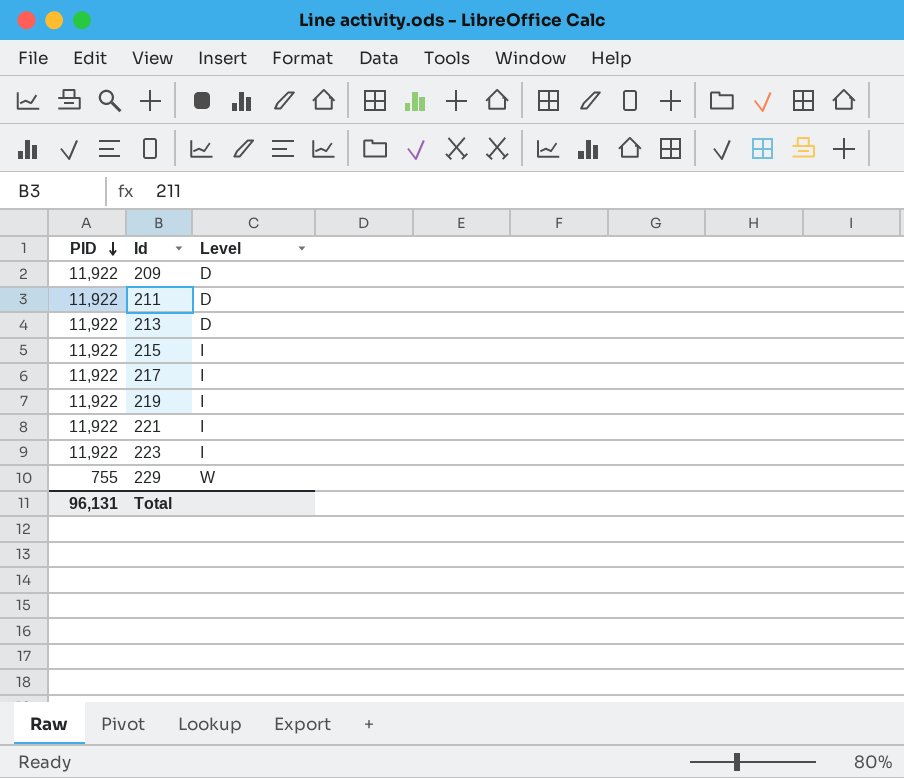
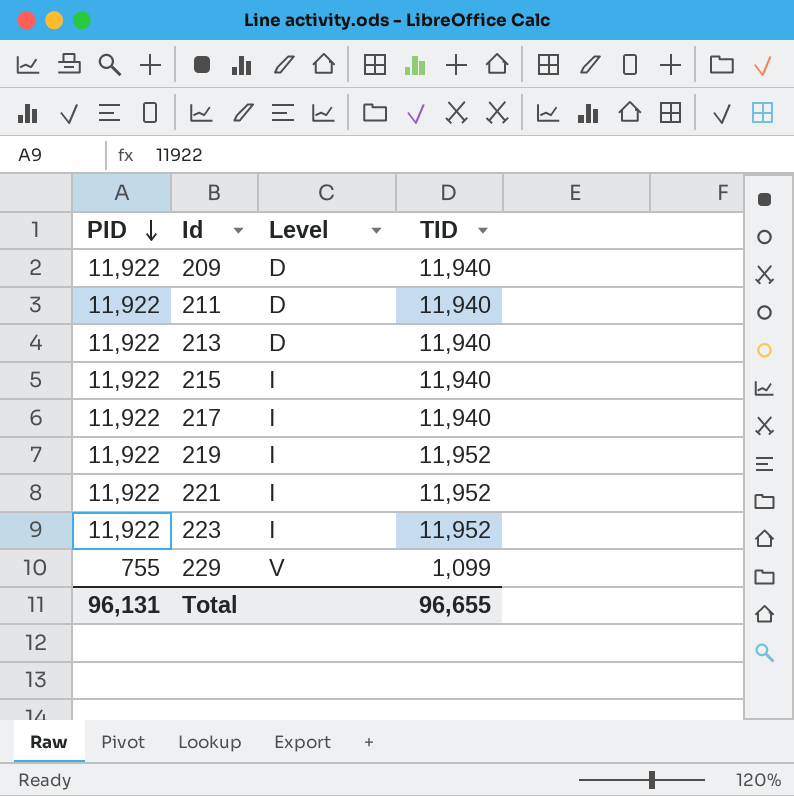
column TID | position: none -> 4
229 | Level: W -> V

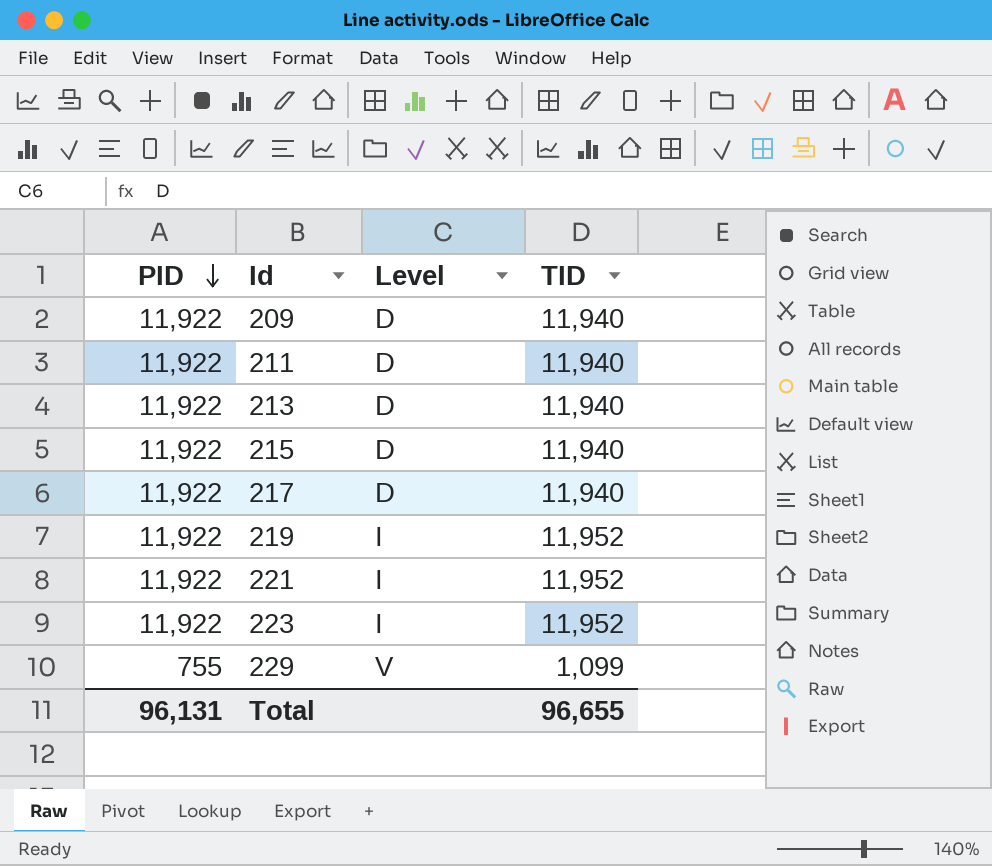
215 | Level: I -> D
217 | Level: I -> D

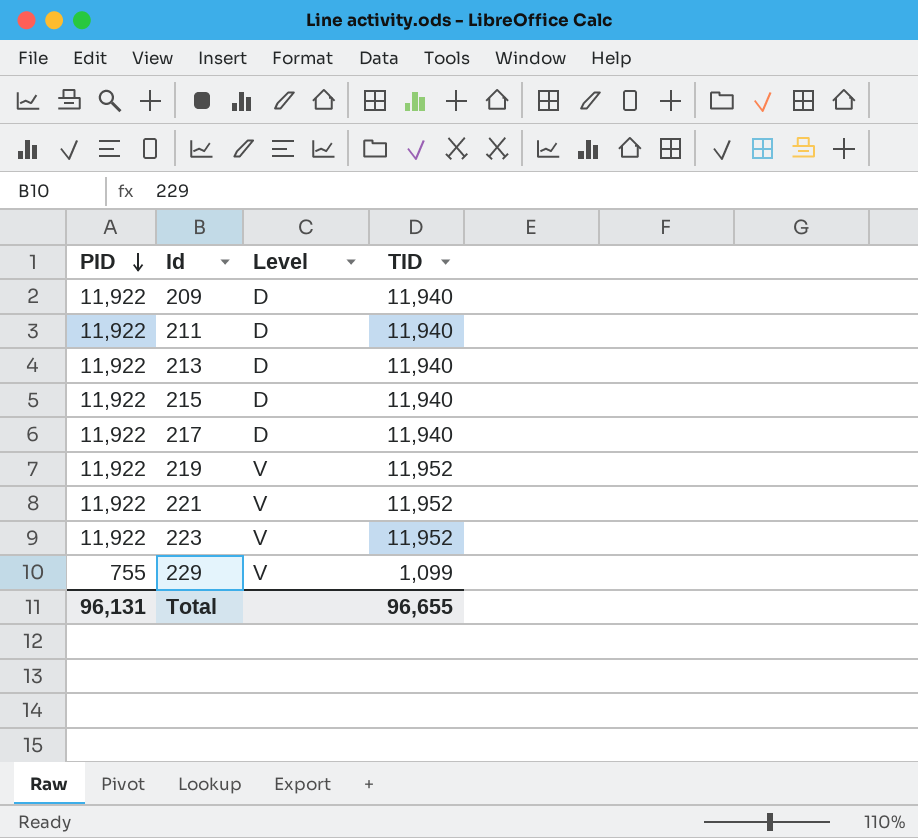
219 | Level: I -> V
221 | Level: I -> V
223 | Level: I -> V

